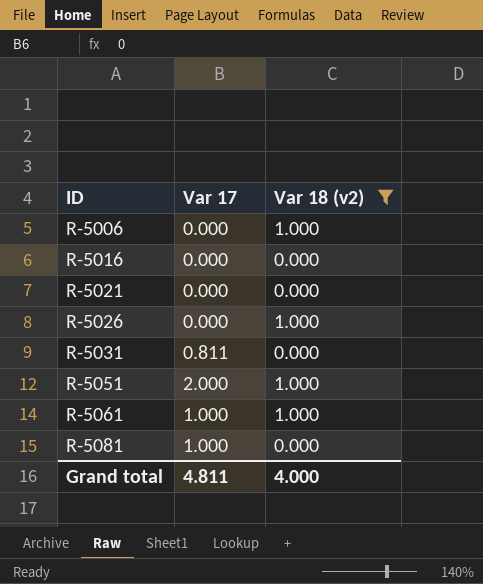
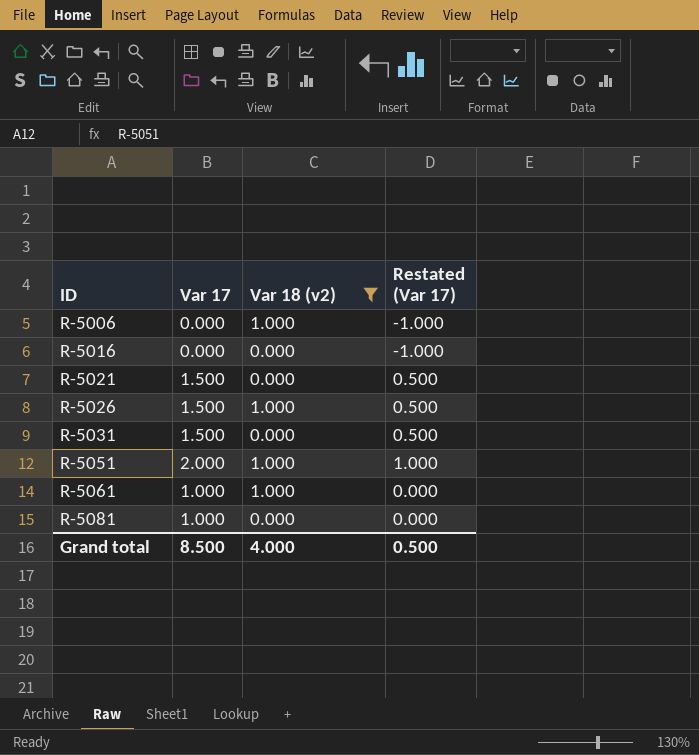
column Restated (Var 17) | formula: none -> [Var 17] - 1
R-5021 | Var 17: 0.000 -> 1.500
R-5026 | Var 17: 0.000 -> 1.500
R-5031 | Var 17: 0.811 -> 1.500
Grand total | Var 17: 4.811 -> 8.500

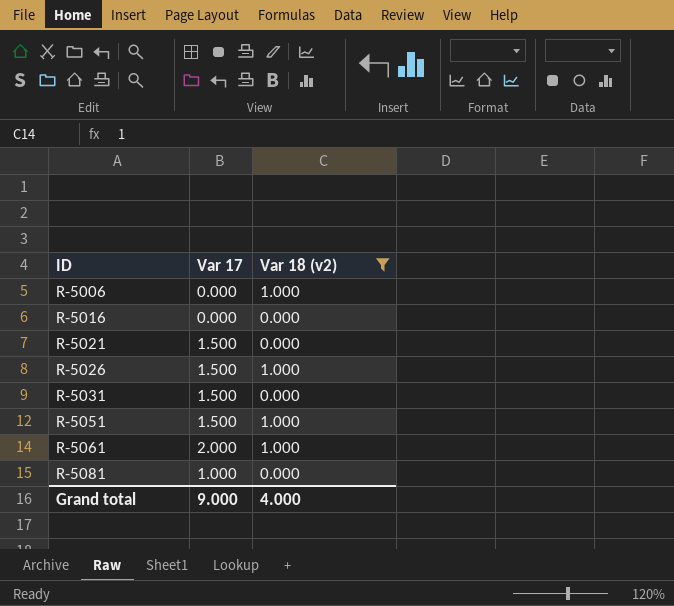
column Restated (Var 17) | formula: [Var 17] - 1 -> none
R-5051 | Var 17: 2.000 -> 1.500
R-5061 | Var 17: 1.000 -> 2.000
Grand total | Var 17: 8.500 -> 9.000

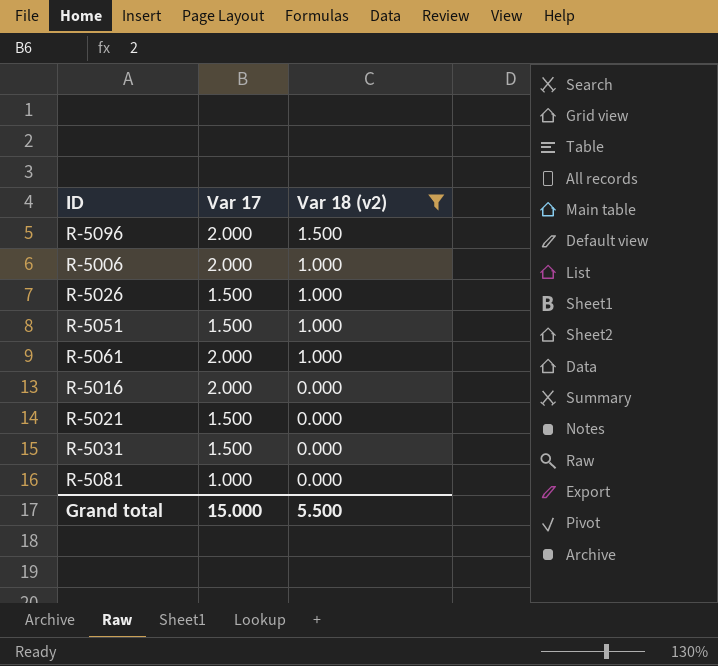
row order: ID ascending -> Var 18 (v2) descending
row R-5096: none -> 2.000 | 1.500
R-5006 | Var 17: 0.000 -> 2.000
R-5016 | Var 17: 0.000 -> 2.000
Grand total | Var 17: 9.000 -> 15.000
Grand total | Var 18 (v2): 4.000 -> 5.500

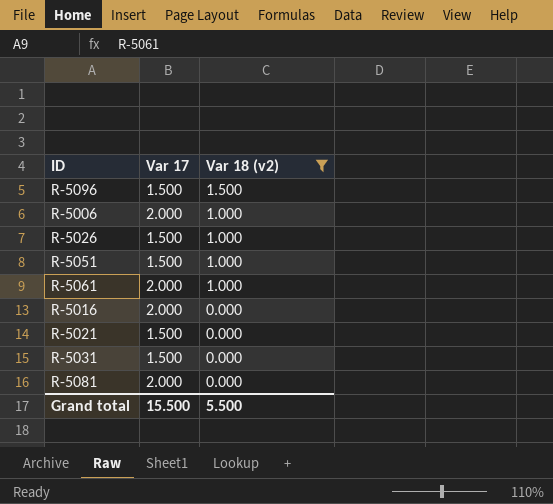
R-5096 | Var 17: 2.000 -> 1.500
R-5081 | Var 17: 1.000 -> 2.000
Grand total | Var 17: 15.000 -> 15.500

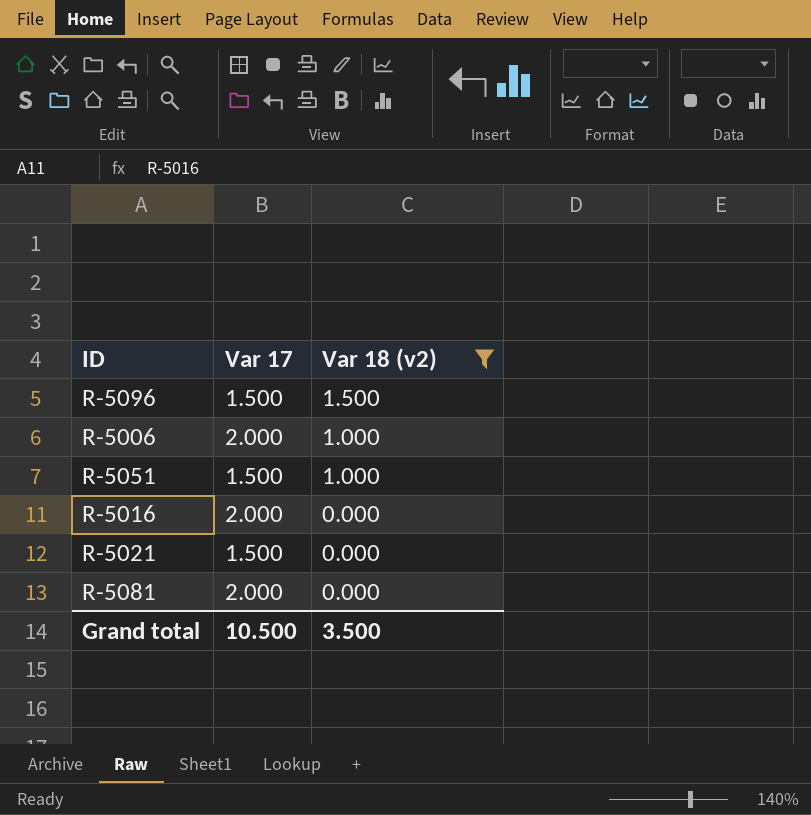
row R-5026: 1.500 | 1.000 -> none
row R-5061: 2.000 | 1.000 -> none
row R-5031: 1.500 | 0.000 -> none
Grand total | Var 17: 15.500 -> 10.500
Grand total | Var 18 (v2): 5.500 -> 3.500

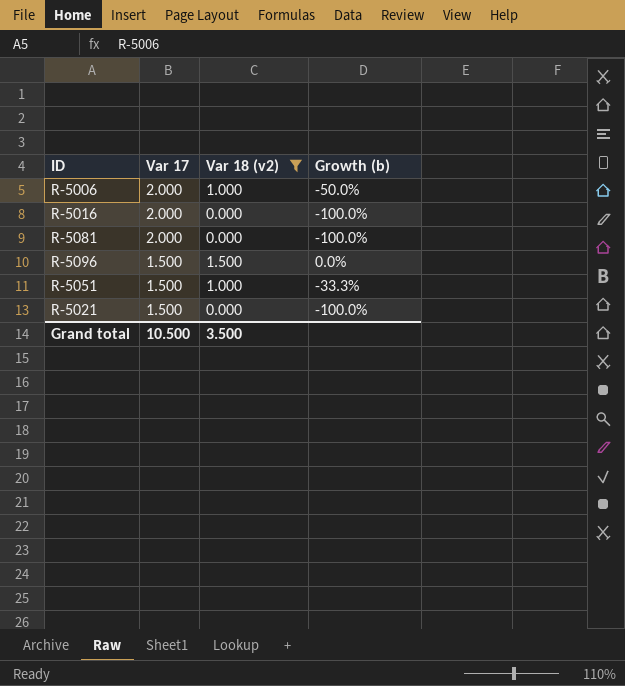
row order: Var 18 (v2) descending -> Var 17 descending
column Growth (b) | formula: none -> ([Var 18 (v2)] - [Var 17]) / [Var 17]

